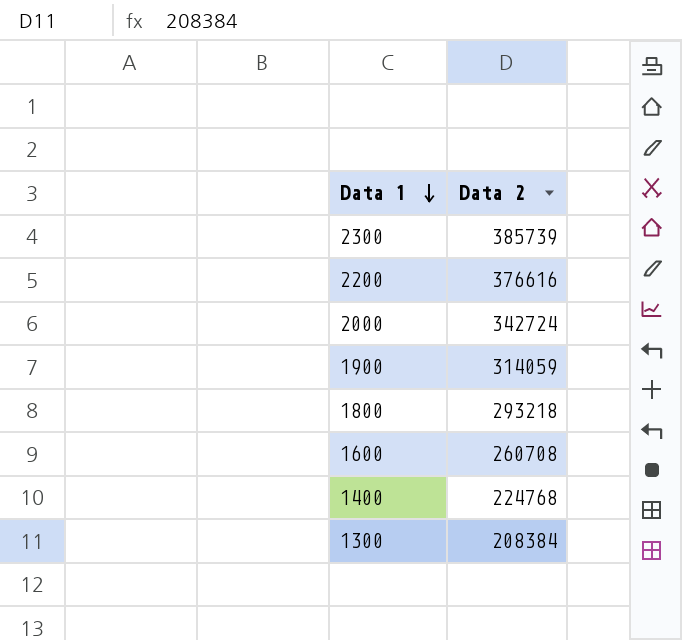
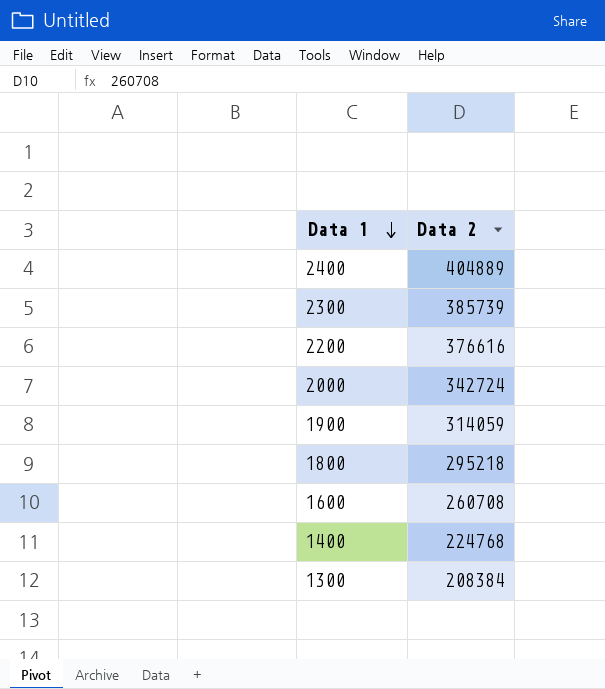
row 2400: none -> 404889
1800 | Data 2: 293218 -> 295218

